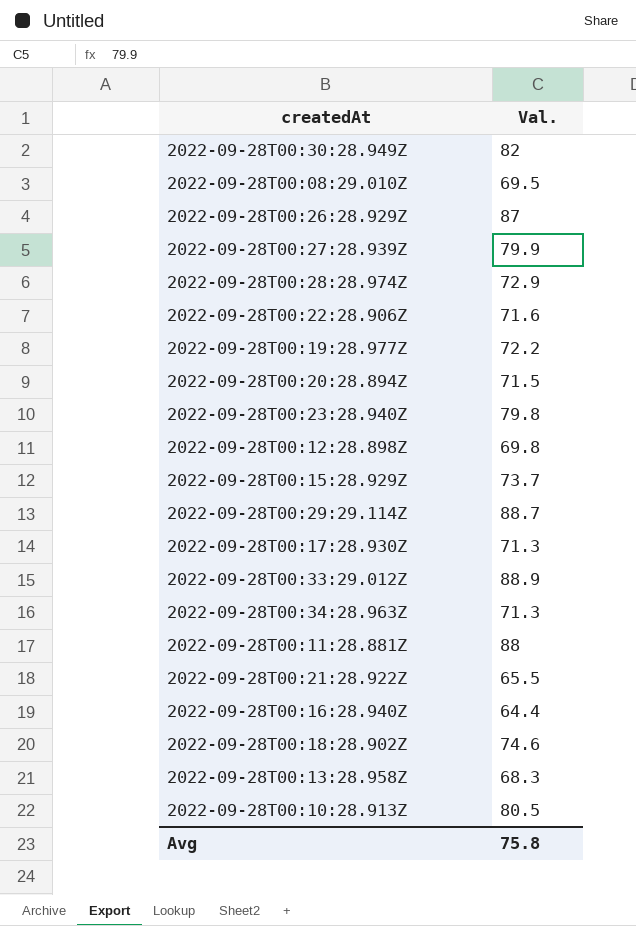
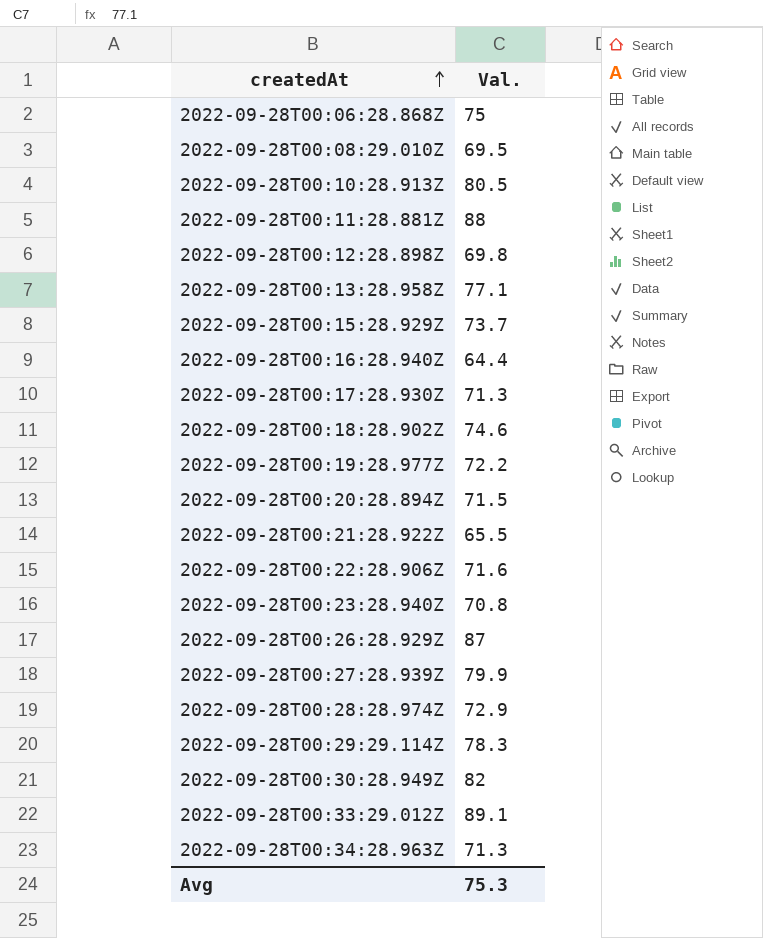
row order: none -> createdAt ascending
row 2022-09-28T00:06:28.868Z: none -> 75
2022-09-28T00:13:28.958Z | Val.: 68.3 -> 77.1
2022-09-28T00:23:28.940Z | Val.: 79.8 -> 70.8
2022-09-28T00:29:29.114Z | Val.: 88.7 -> 78.3
2022-09-28T00:33:29.012Z | Val.: 88.9 -> 89.1
Avg | Val.: 75.8 -> 75.3

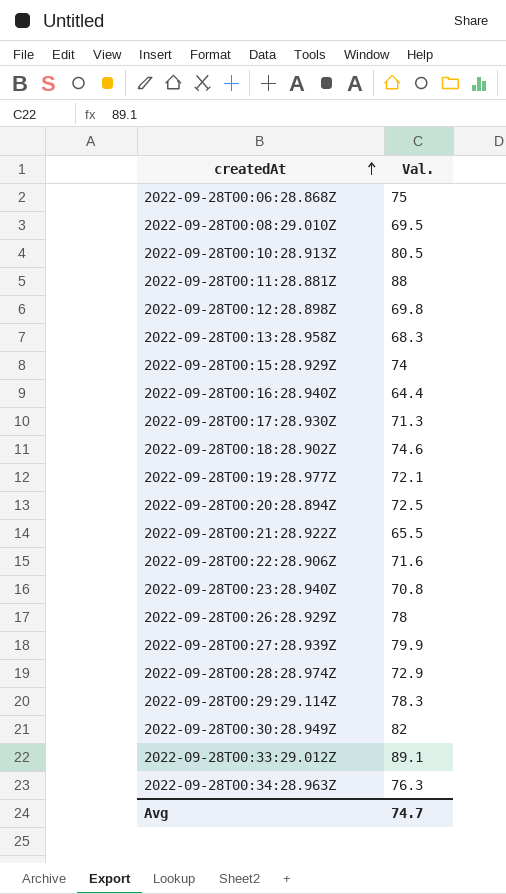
2022-09-28T00:13:28.958Z | Val.: 77.1 -> 68.3
2022-09-28T00:15:28.929Z | Val.: 73.7 -> 74
2022-09-28T00:19:28.977Z | Val.: 72.2 -> 72.1
2022-09-28T00:20:28.894Z | Val.: 71.5 -> 72.5
2022-09-28T00:26:28.929Z | Val.: 87 -> 78
2022-09-28T00:34:28.963Z | Val.: 71.3 -> 76.3
Avg | Val.: 75.3 -> 74.7

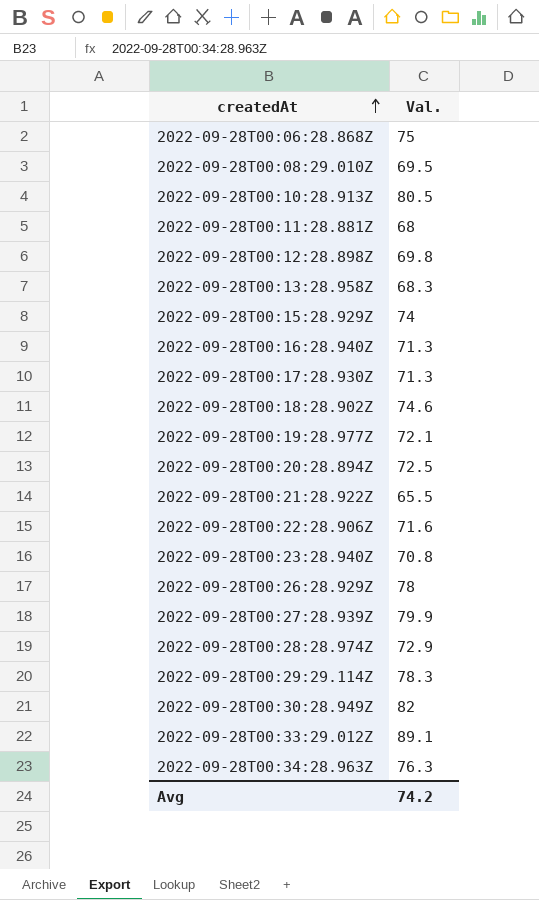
2022-09-28T00:11:28.881Z | Val.: 88 -> 68
2022-09-28T00:16:28.940Z | Val.: 64.4 -> 71.3
Avg | Val.: 74.7 -> 74.2

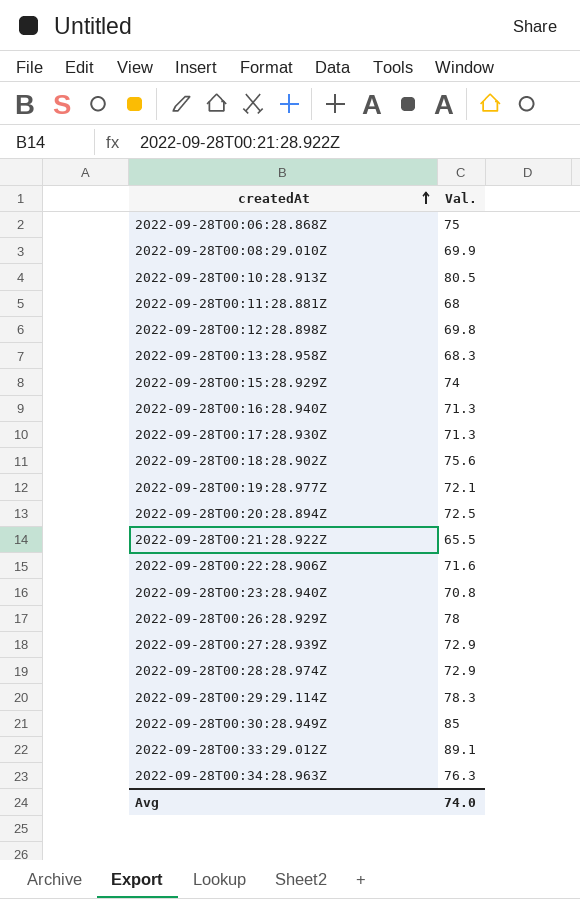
2022-09-28T00:08:29.010Z | Val.: 69.5 -> 69.9
2022-09-28T00:18:28.902Z | Val.: 74.6 -> 75.6
2022-09-28T00:27:28.939Z | Val.: 79.9 -> 72.9
2022-09-28T00:30:28.949Z | Val.: 82 -> 85
Avg | Val.: 74.2 -> 74.0

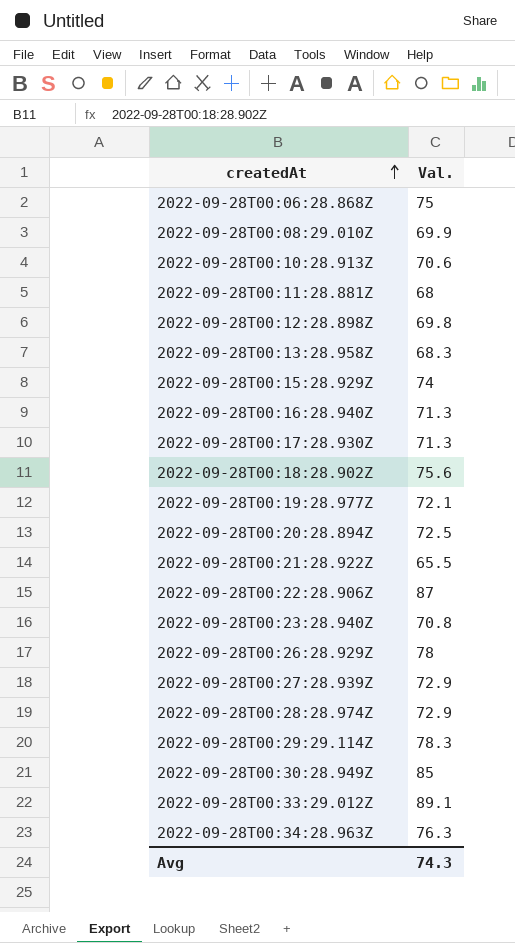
2022-09-28T00:10:28.913Z | Val.: 80.5 -> 70.6
2022-09-28T00:22:28.906Z | Val.: 71.6 -> 87
Avg | Val.: 74.0 -> 74.3

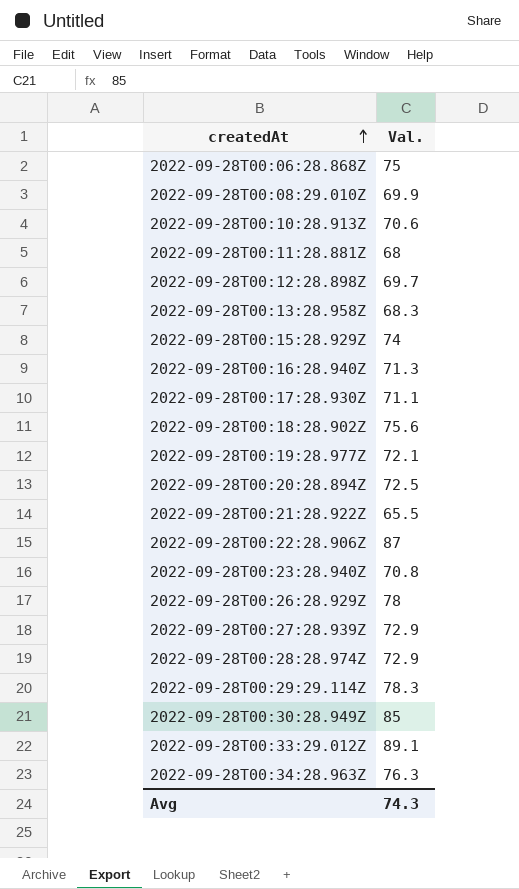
2022-09-28T00:12:28.898Z | Val.: 69.8 -> 69.7
2022-09-28T00:17:28.930Z | Val.: 71.3 -> 71.1

